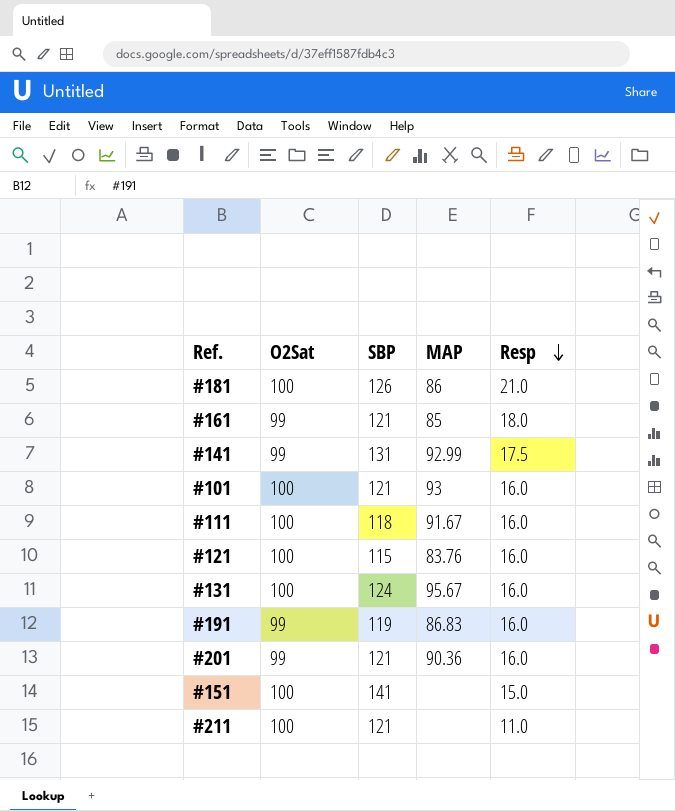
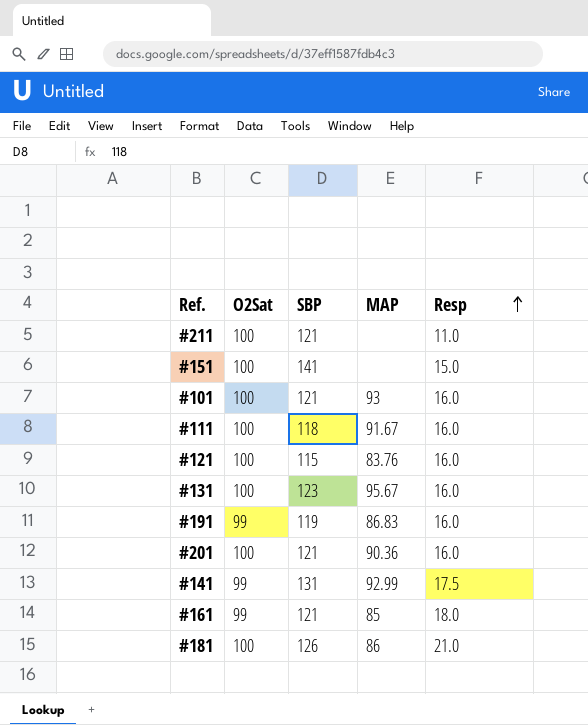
row order: Resp descending -> Resp ascending
#131 | SBP: 124 -> 123
#201 | O2Sat: 99 -> 100

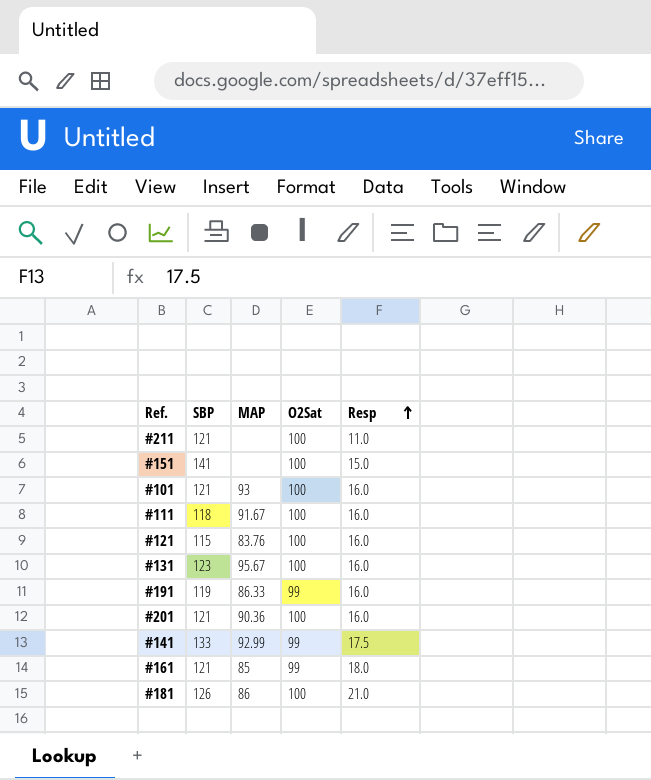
column O2Sat | position: 2 -> 4
#191 | MAP: 86.83 -> 86.33
#141 | SBP: 131 -> 133

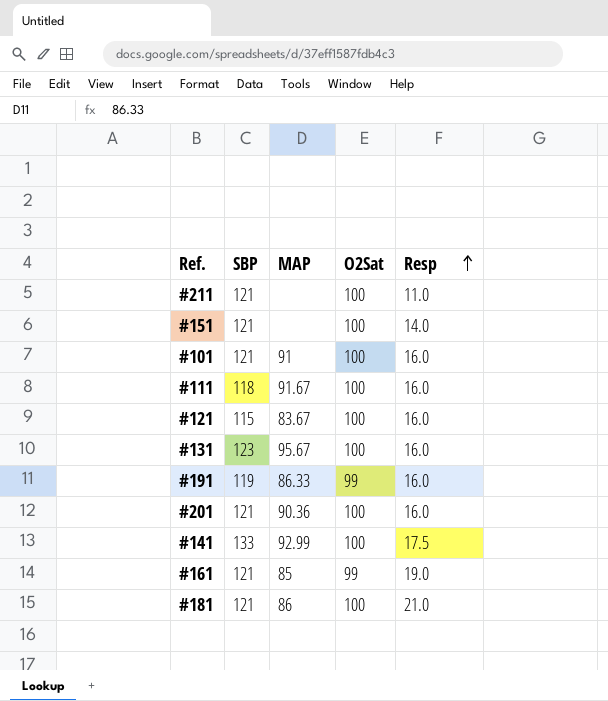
#151 | SBP: 141 -> 121
#151 | Resp: 15.0 -> 14.0
#101 | MAP: 93 -> 91
#121 | MAP: 83.76 -> 83.67
#141 | O2Sat: 99 -> 100
#161 | Resp: 18.0 -> 19.0
#181 | SBP: 126 -> 121

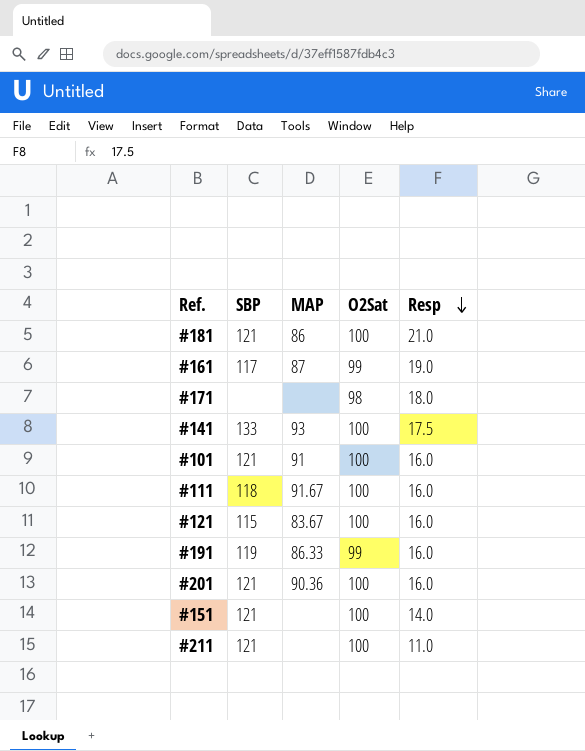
row order: Resp ascending -> Resp descending
row #131: 123 | 95.67 | 100 | 16.0 -> none
#161 | SBP: 121 -> 117
#161 | MAP: 85 -> 87
row #171: none -> none | none | 98 | 18.0
#141 | MAP: 92.99 -> 93

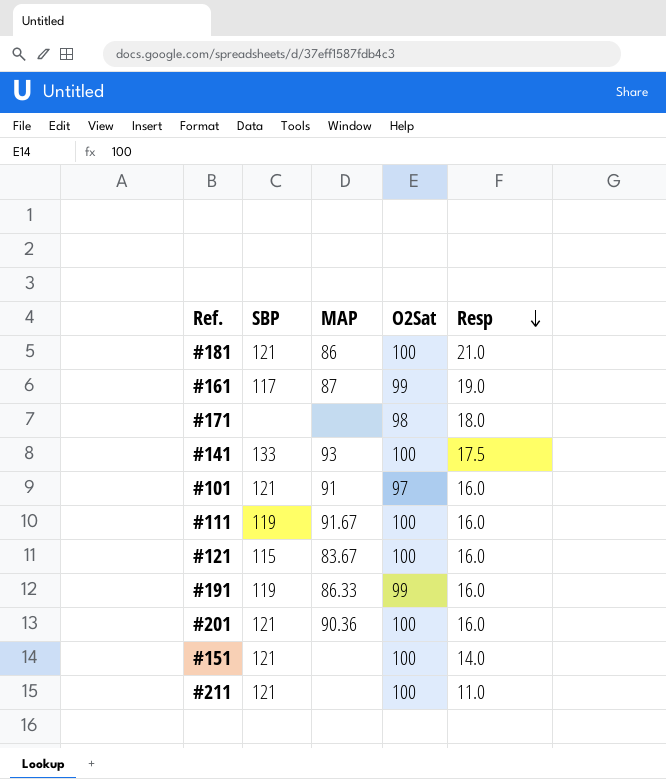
#101 | O2Sat: 100 -> 97
#111 | SBP: 118 -> 119

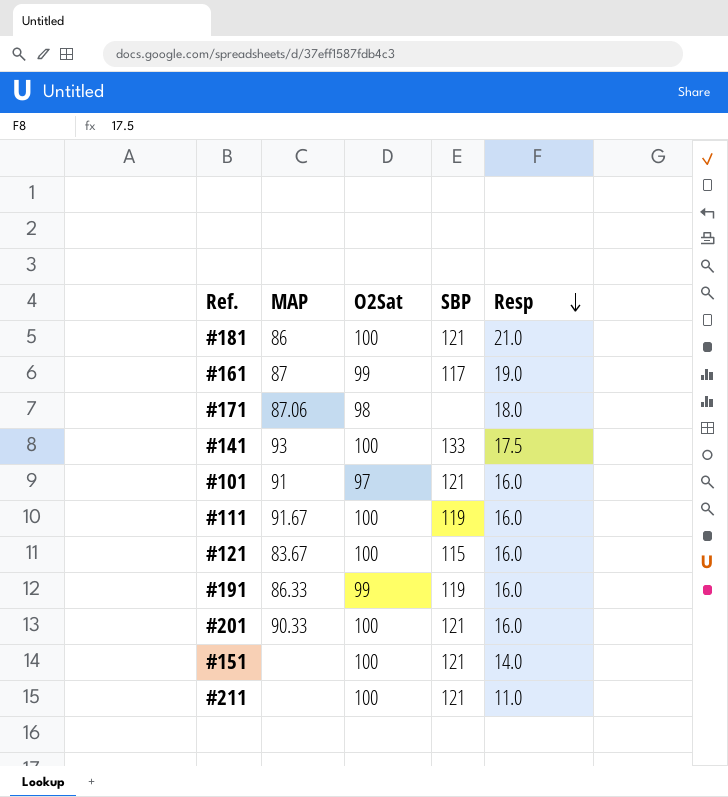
column SBP | position: 2 -> 4
#171 | MAP: none -> 87.06
#201 | MAP: 90.36 -> 90.33

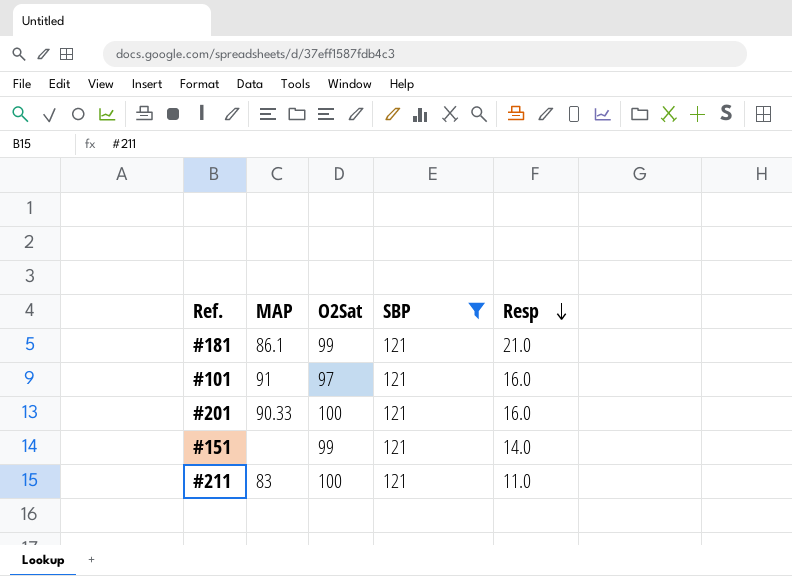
filter: none -> SBP = 121
#181 | MAP: 86 -> 86.1
#181 | O2Sat: 100 -> 99
#151 | O2Sat: 100 -> 99
#211 | MAP: none -> 83

